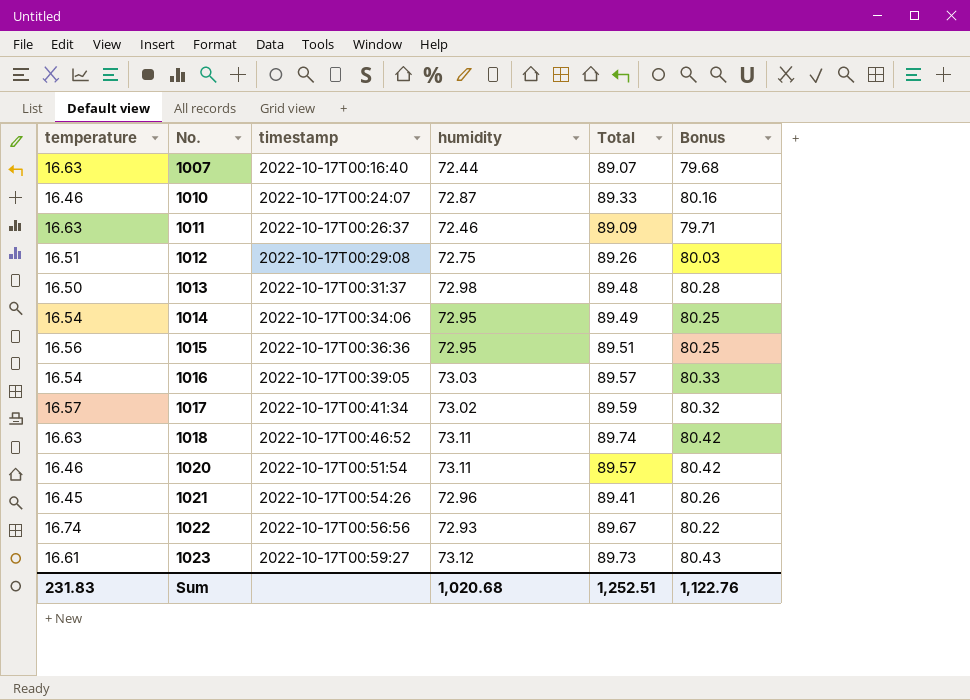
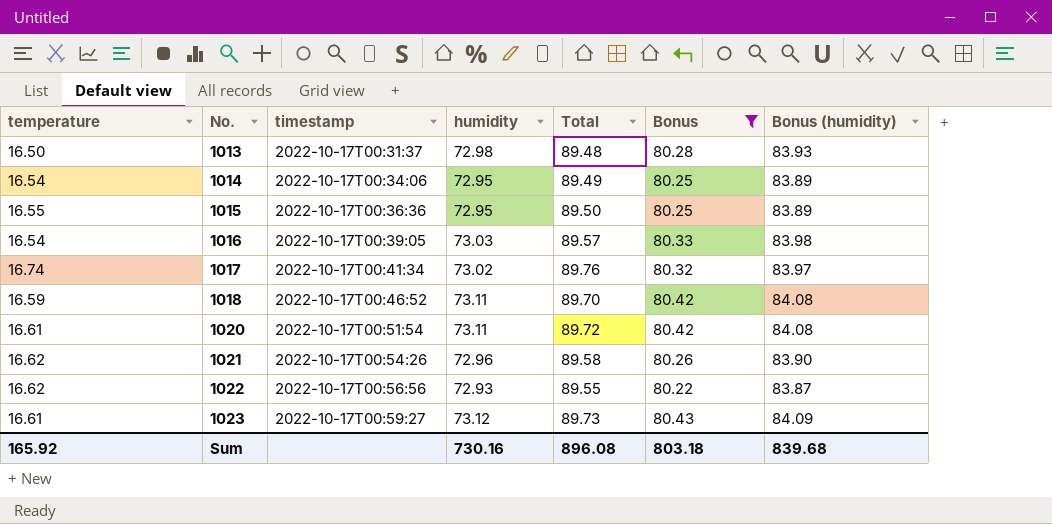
filter: none -> Bonus >= 80.22
column Bonus (humidity) | formula: none -> [humidity] * 1.15
1015 | temperature: 16.56 -> 16.55
1015 | Total: 89.51 -> 89.50
1017 | temperature: 16.57 -> 16.74
1017 | Total: 89.59 -> 89.76
1018 | temperature: 16.63 -> 16.59
1018 | Total: 89.74 -> 89.70
1020 | temperature: 16.46 -> 16.61
1020 | Total: 89.57 -> 89.72
1021 | temperature: 16.45 -> 16.62
1021 | Total: 89.41 -> 89.58
1022 | temperature: 16.74 -> 16.62
1022 | Total: 89.67 -> 89.55
Sum | temperature: 231.83 -> 165.92
Sum | humidity: 1,020.68 -> 730.16
Sum | Total: 1,252.51 -> 896.08
Sum | Bonus: 1,122.76 -> 803.18

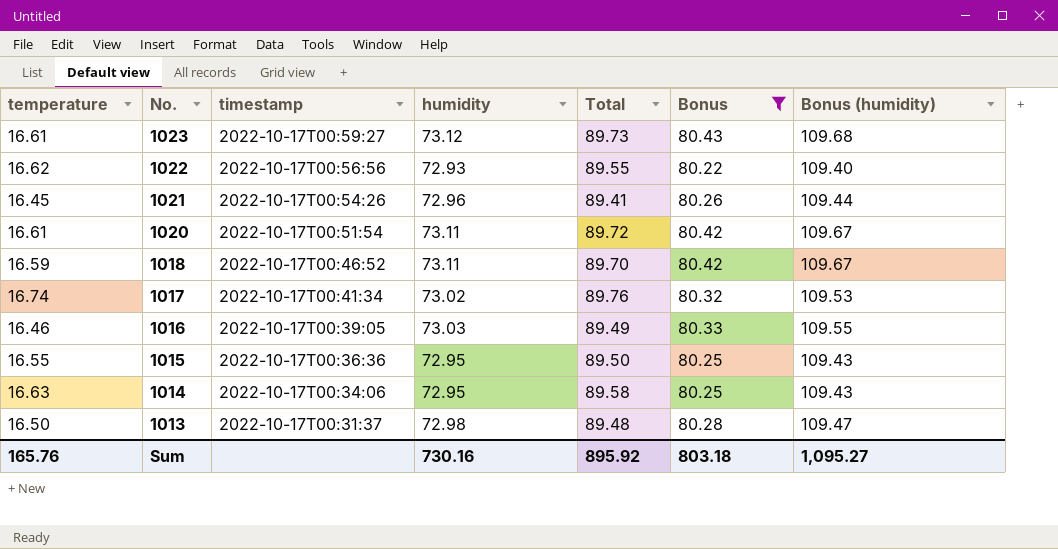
row order: No. ascending -> No. descending
column Bonus (humidity) | formula: [humidity] * 1.15 -> [humidity] * 1.5
1021 | temperature: 16.62 -> 16.45
1021 | Total: 89.58 -> 89.41
1016 | temperature: 16.54 -> 16.46
1016 | Total: 89.57 -> 89.49
1014 | temperature: 16.54 -> 16.63
1014 | Total: 89.49 -> 89.58
Sum | temperature: 165.92 -> 165.76
Sum | Total: 896.08 -> 895.92
Sum | Bonus (humidity): 839.68 -> 1,095.27

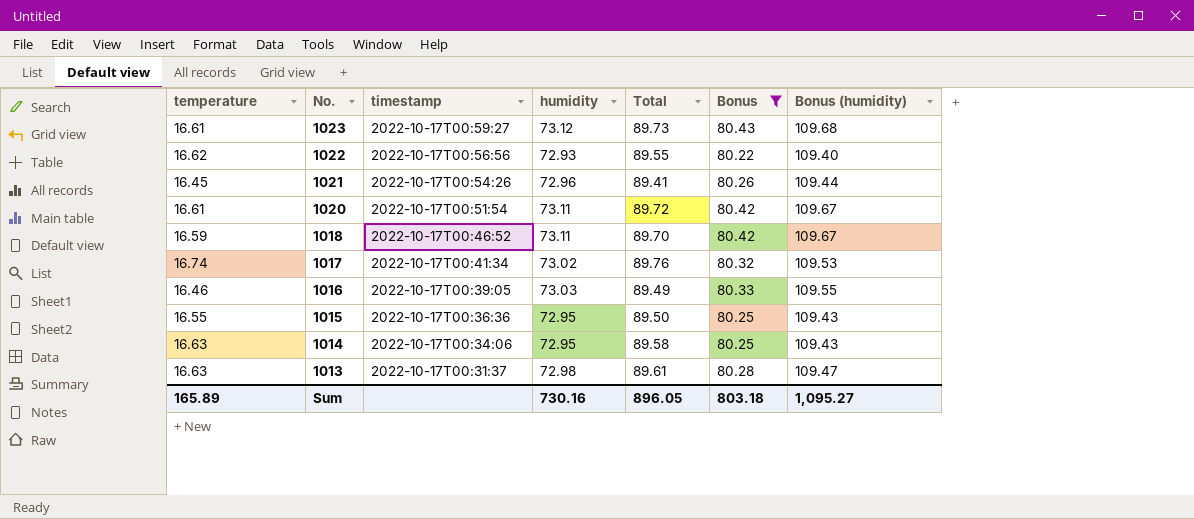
1013 | temperature: 16.50 -> 16.63
1013 | Total: 89.48 -> 89.61
Sum | temperature: 165.76 -> 165.89
Sum | Total: 895.92 -> 896.05

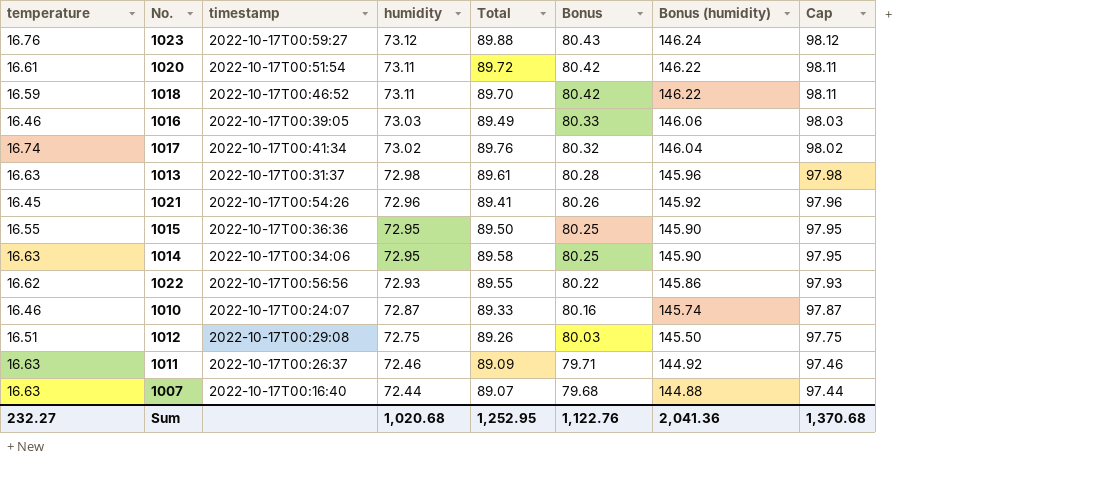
filter: Bonus >= 80.22 -> none
row order: No. descending -> humidity descending
column Bonus (humidity) | formula: [humidity] * 1.5 -> [humidity] * 2
column Cap | formula: none -> [humidity] + 25
1023 | temperature: 16.61 -> 16.76
1023 | Total: 89.73 -> 89.88
Sum | temperature: 165.89 -> 232.27
Sum | humidity: 730.16 -> 1,020.68
Sum | Total: 896.05 -> 1,252.95
Sum | Bonus: 803.18 -> 1,122.76
Sum | Bonus (humidity): 1,095.27 -> 2,041.36

